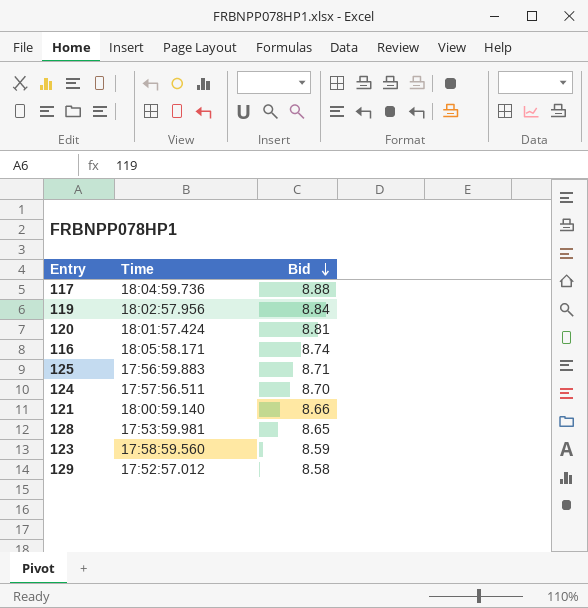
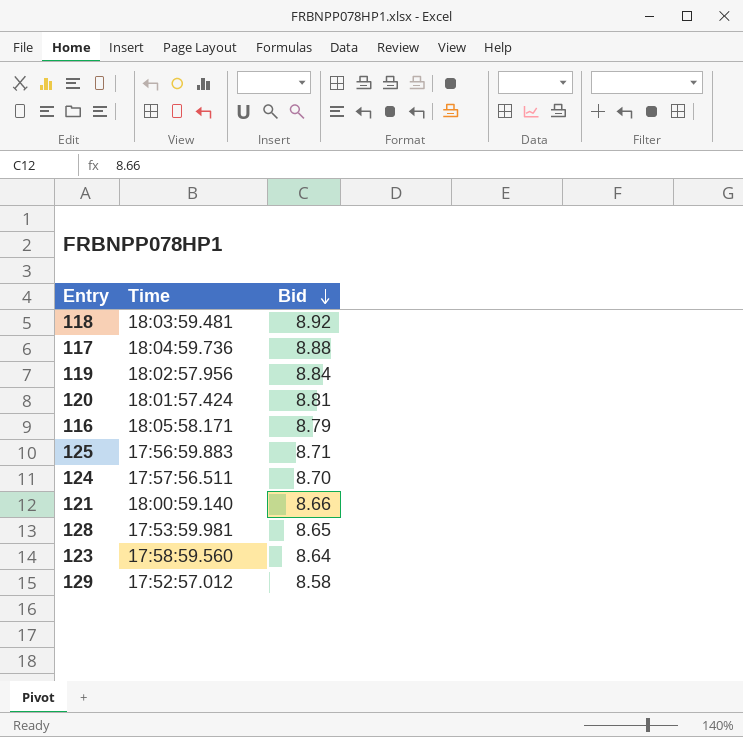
row 118: none -> 18:03:59.481 | 8.92
116 | Bid: 8.74 -> 8.79
123 | Bid: 8.59 -> 8.64

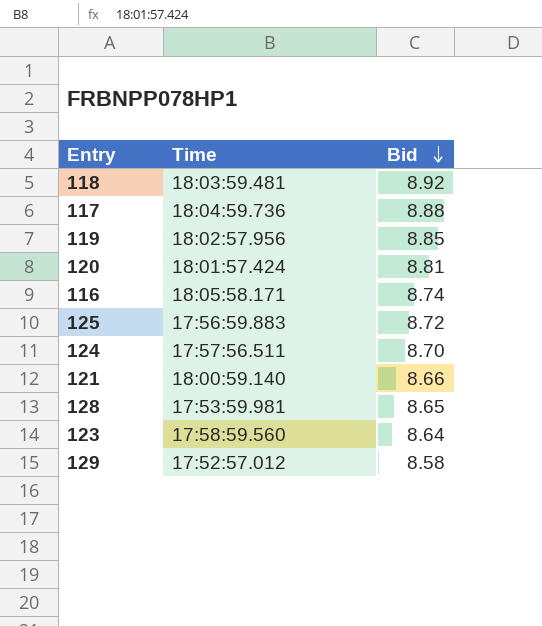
119 | Bid: 8.84 -> 8.85
116 | Bid: 8.79 -> 8.74
125 | Bid: 8.71 -> 8.72

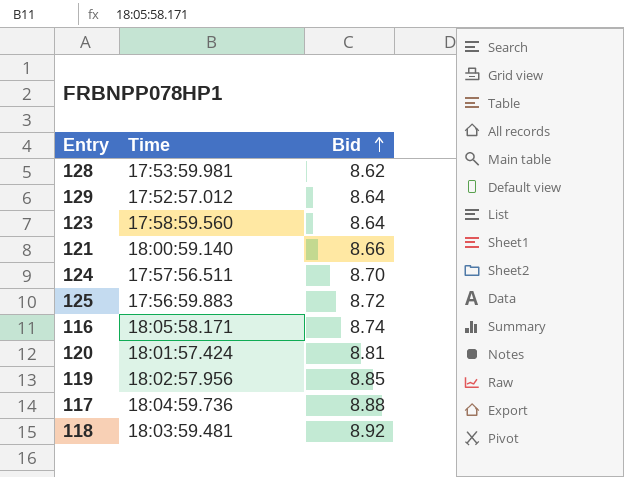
row order: Bid descending -> Bid ascending
128 | Bid: 8.65 -> 8.62
129 | Bid: 8.58 -> 8.64

